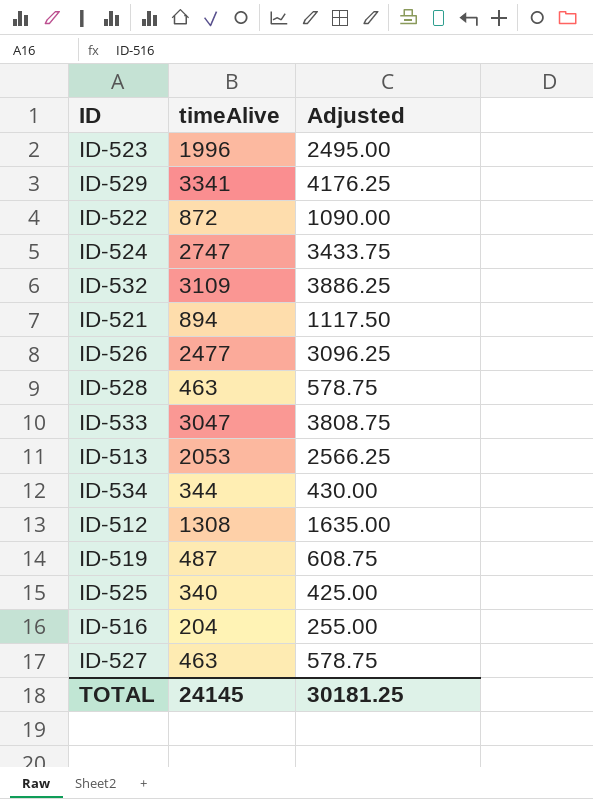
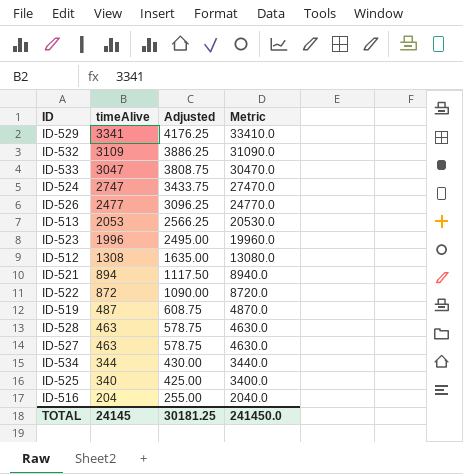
row order: none -> timeAlive descending
column Metric | formula: none -> [timeAlive] * 10

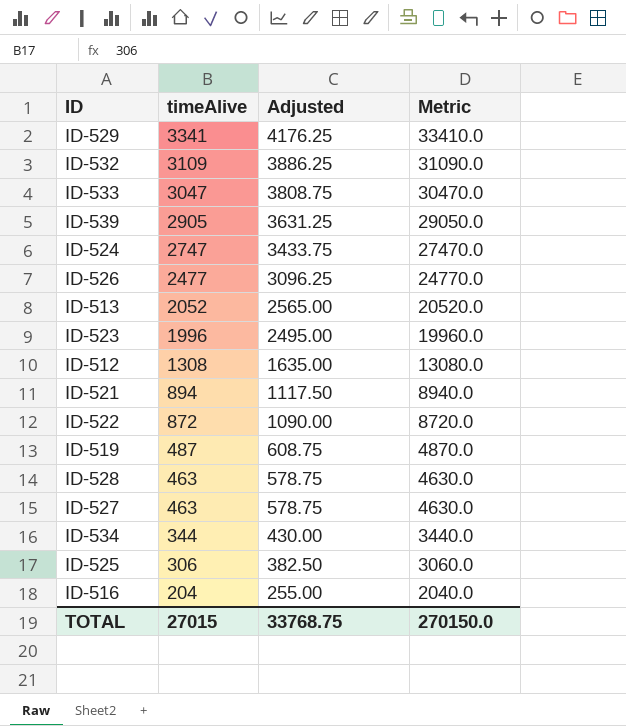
row ID-539: none -> 2905 | 3631.25 | 29050.0
ID-513 | timeAlive: 2053 -> 2052
ID-513 | Adjusted: 2566.25 -> 2565.00
ID-513 | Metric: 20530.0 -> 20520.0
ID-525 | timeAlive: 340 -> 306
ID-525 | Adjusted: 425.00 -> 382.50
ID-525 | Metric: 3400.0 -> 3060.0
TOTAL | timeAlive: 24145 -> 27015
TOTAL | Adjusted: 30181.25 -> 33768.75
TOTAL | Metric: 241450.0 -> 270150.0

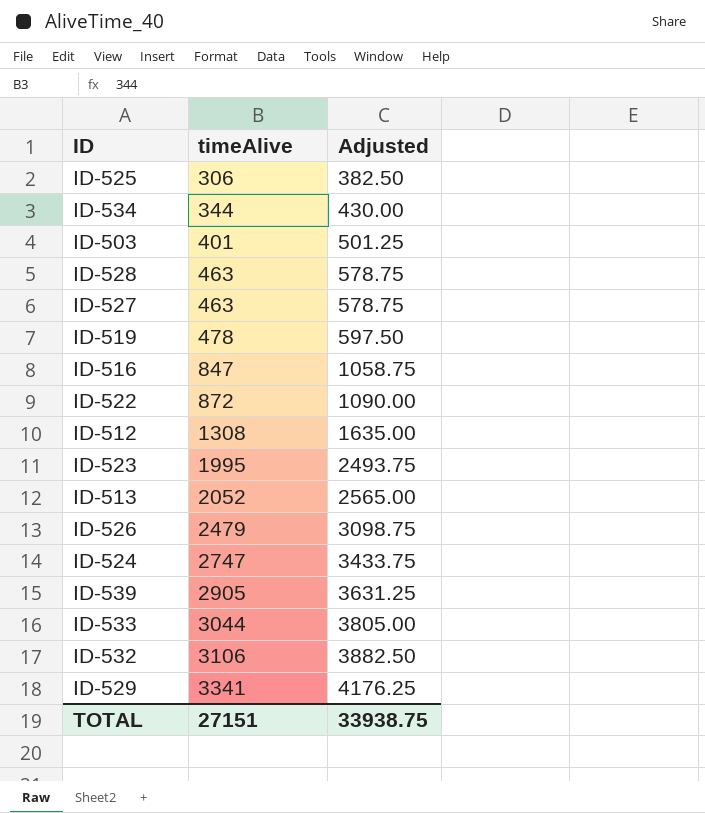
row order: timeAlive descending -> timeAlive ascending
column Metric | formula: [timeAlive] * 10 -> none
row ID-521: 894 | 1117.50 | 8940.0 -> none
row ID-503: none -> 401 | 501.25
ID-519 | timeAlive: 487 -> 478
ID-519 | Adjusted: 608.75 -> 597.50
ID-516 | timeAlive: 204 -> 847
ID-516 | Adjusted: 255.00 -> 1058.75
ID-523 | timeAlive: 1996 -> 1995
ID-523 | Adjusted: 2495.00 -> 2493.75
ID-526 | timeAlive: 2477 -> 2479
ID-526 | Adjusted: 3096.25 -> 3098.75
ID-533 | timeAlive: 3047 -> 3044
ID-533 | Adjusted: 3808.75 -> 3805.00
ID-532 | timeAlive: 3109 -> 3106
ID-532 | Adjusted: 3886.25 -> 3882.50
TOTAL | timeAlive: 27015 -> 27151
TOTAL | Adjusted: 33768.75 -> 33938.75

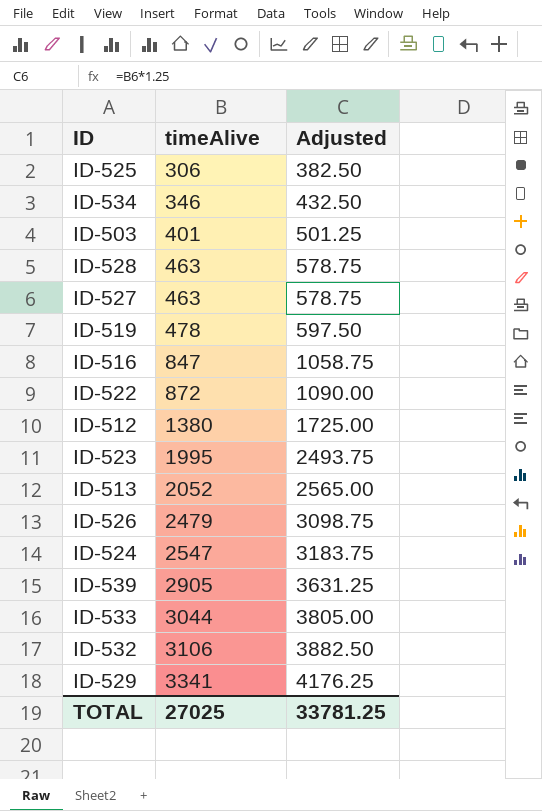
ID-534 | timeAlive: 344 -> 346
ID-534 | Adjusted: 430.00 -> 432.50
ID-512 | timeAlive: 1308 -> 1380
ID-512 | Adjusted: 1635.00 -> 1725.00
ID-524 | timeAlive: 2747 -> 2547
ID-524 | Adjusted: 3433.75 -> 3183.75
TOTAL | timeAlive: 27151 -> 27025
TOTAL | Adjusted: 33938.75 -> 33781.25

